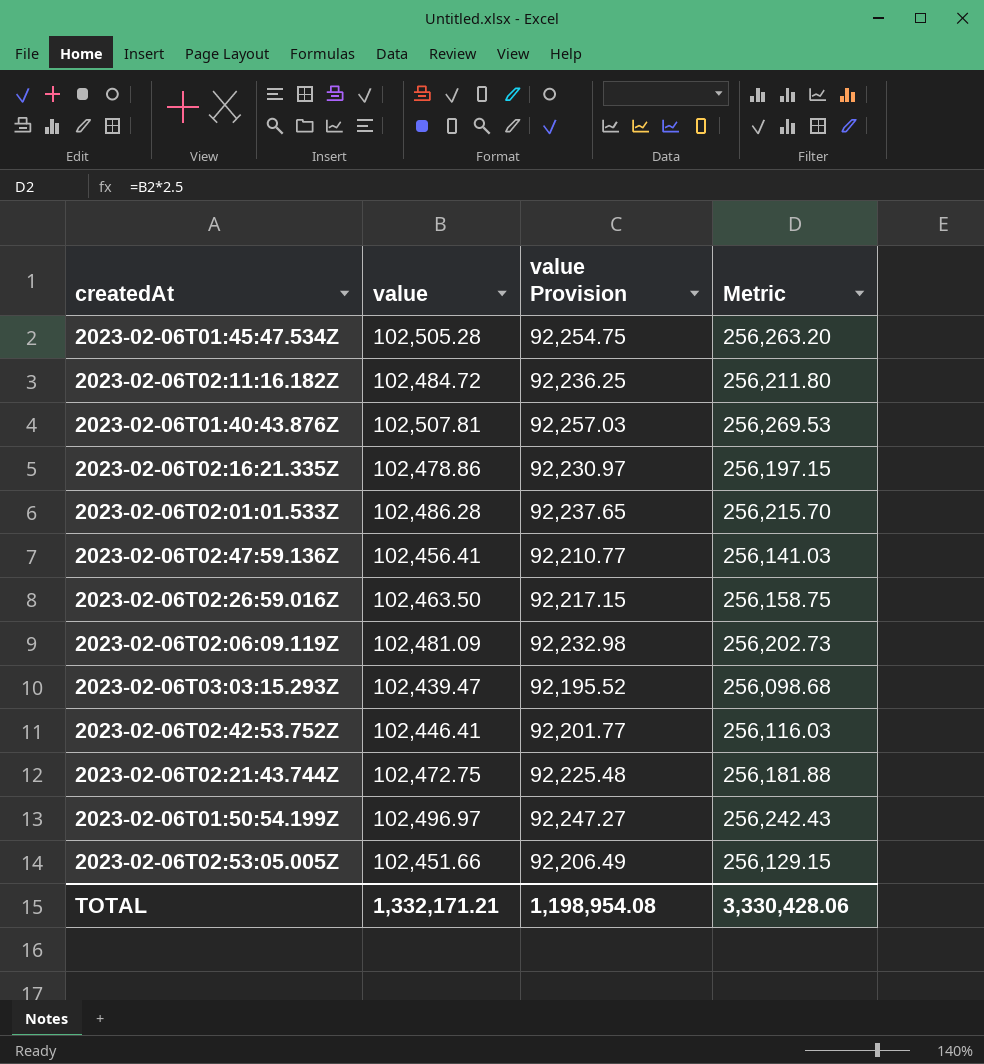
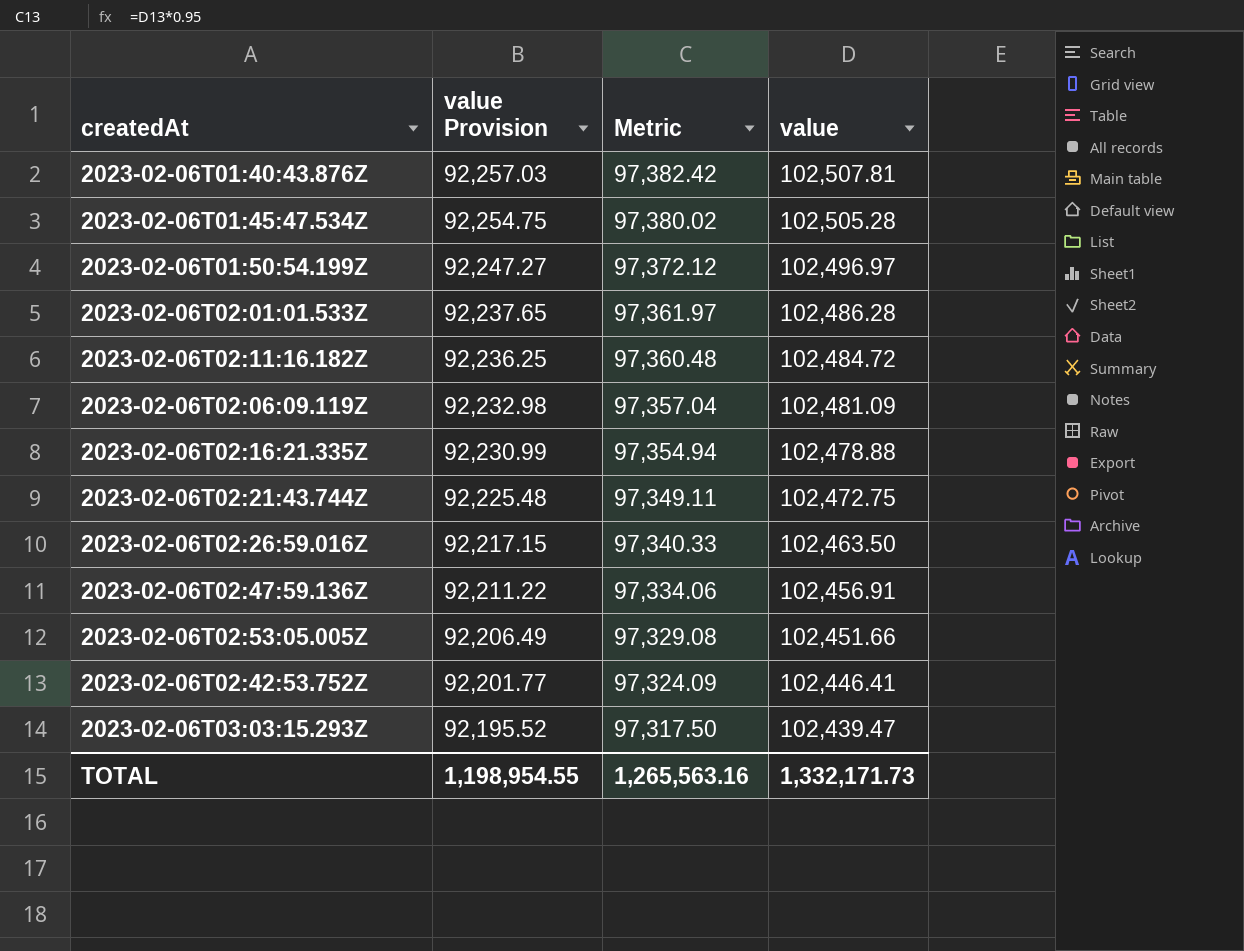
row order: none -> value Provision descending
column Metric | formula: [value] * 2.5 -> [value] * 0.95
column value | position: 2 -> 4
2023-02-06T02:16:21.335Z | value Provision: 92,230.97 -> 92,230.99
2023-02-06T02:16:21.335Z | value: 102,478.86 -> 102,478.88
2023-02-06T02:47:59.136Z | value Provision: 92,210.77 -> 92,211.22
2023-02-06T02:47:59.136Z | value: 102,456.41 -> 102,456.91
TOTAL | value Provision: 1,198,954.08 -> 1,198,954.55
TOTAL | Metric: 3,330,428.06 -> 1,265,563.16
TOTAL | value: 1,332,171.21 -> 1,332,171.73

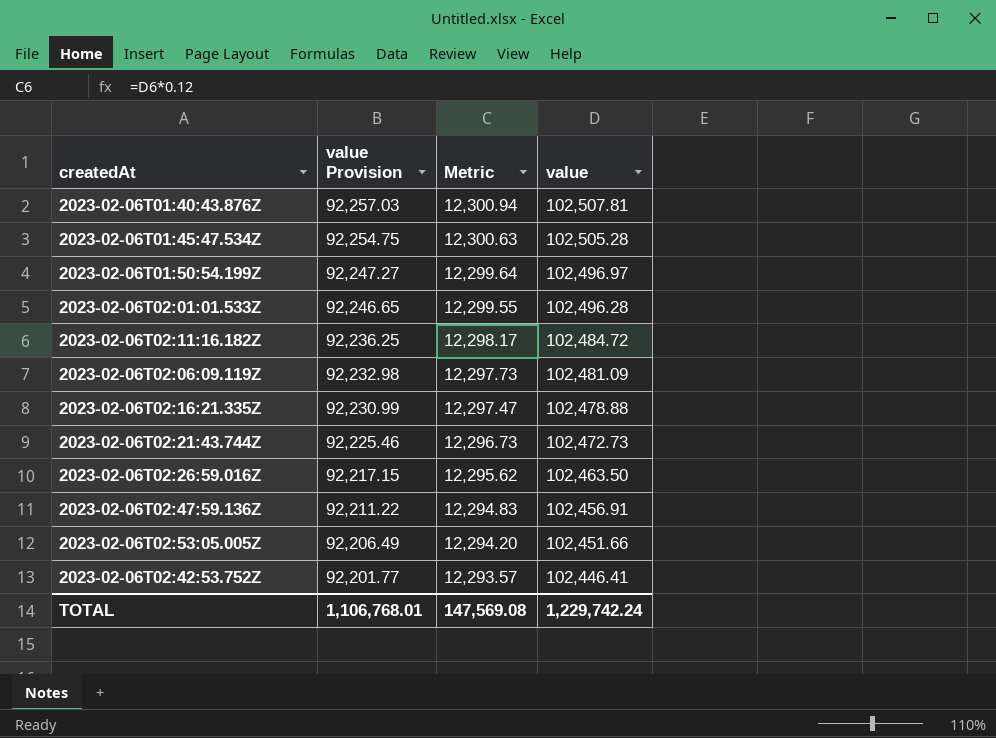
column Metric | formula: [value] * 0.95 -> [value] * 0.12
row 2023-02-06T03:03:15.293Z: 92,195.52 | 97,317.50 | 102,439.47 -> none
2023-02-06T02:01:01.533Z | value Provision: 92,237.65 -> 92,246.65
2023-02-06T02:01:01.533Z | value: 102,486.28 -> 102,496.28
2023-02-06T02:21:43.744Z | value Provision: 92,225.48 -> 92,225.46
2023-02-06T02:21:43.744Z | value: 102,472.75 -> 102,472.73
TOTAL | value Provision: 1,198,954.55 -> 1,106,768.01
TOTAL | Metric: 1,265,563.16 -> 147,569.08
TOTAL | value: 1,332,171.73 -> 1,229,742.24

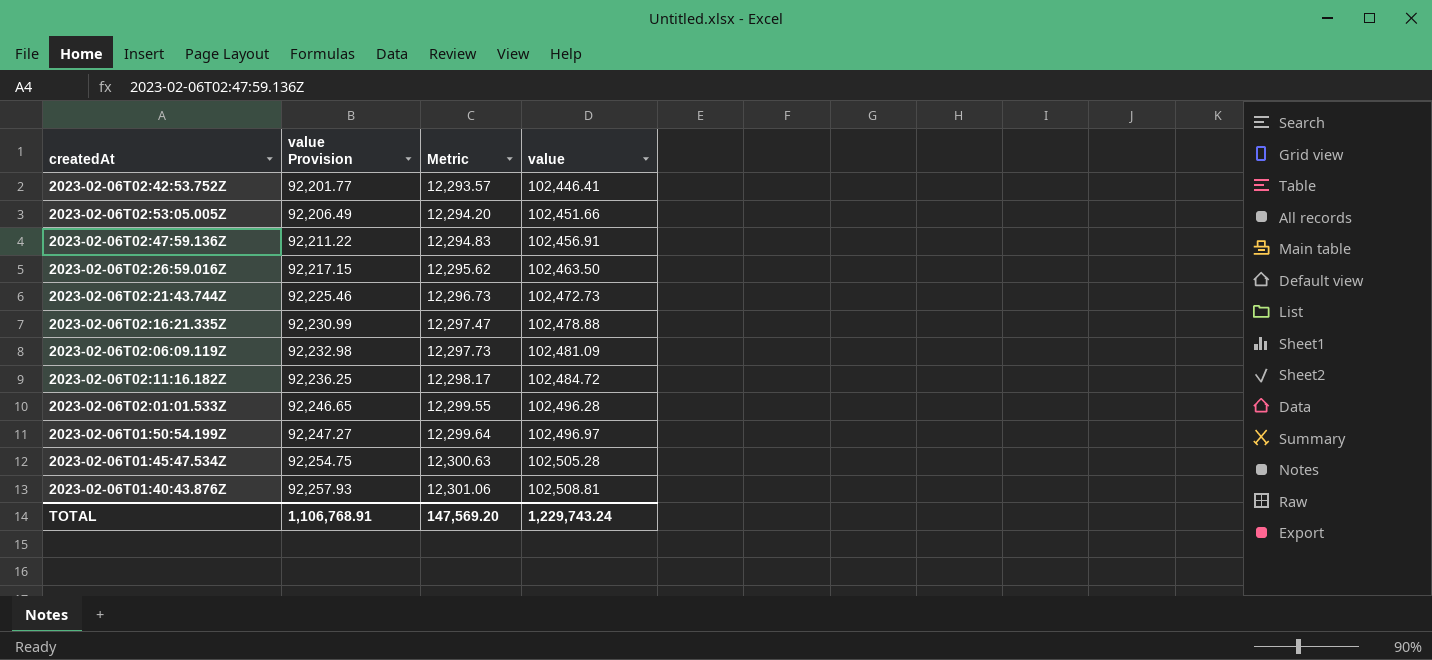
row order: value Provision descending -> value Provision ascending
2023-02-06T01:40:43.876Z | value Provision: 92,257.03 -> 92,257.93
2023-02-06T01:40:43.876Z | Metric: 12,300.94 -> 12,301.06
2023-02-06T01:40:43.876Z | value: 102,507.81 -> 102,508.81
TOTAL | value Provision: 1,106,768.01 -> 1,106,768.91
TOTAL | Metric: 147,569.08 -> 147,569.20
TOTAL | value: 1,229,742.24 -> 1,229,743.24

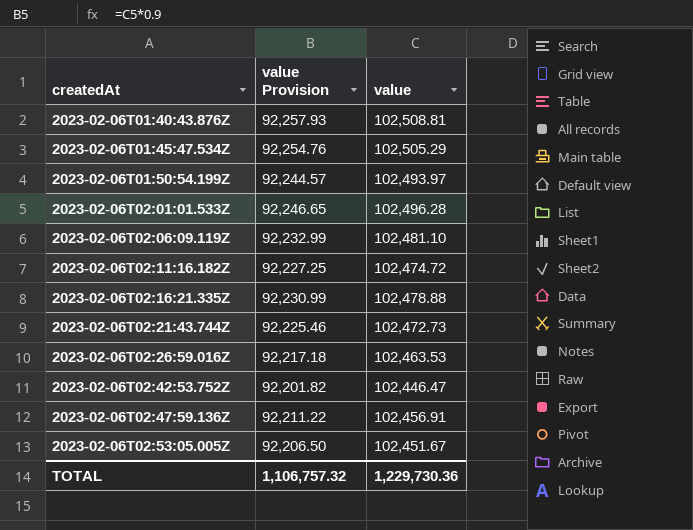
row order: value Provision ascending -> createdAt ascending
column Metric | formula: [value] * 0.12 -> none
2023-02-06T01:45:47.534Z | value Provision: 92,254.75 -> 92,254.76
2023-02-06T01:45:47.534Z | value: 102,505.28 -> 102,505.29
2023-02-06T01:50:54.199Z | value Provision: 92,247.27 -> 92,244.57
2023-02-06T01:50:54.199Z | value: 102,496.97 -> 102,493.97
2023-02-06T02:06:09.119Z | value Provision: 92,232.98 -> 92,232.99
2023-02-06T02:06:09.119Z | value: 102,481.09 -> 102,481.10
2023-02-06T02:11:16.182Z | value Provision: 92,236.25 -> 92,227.25
2023-02-06T02:11:16.182Z | value: 102,484.72 -> 102,474.72
2023-02-06T02:26:59.016Z | value Provision: 92,217.15 -> 92,217.18
2023-02-06T02:26:59.016Z | value: 102,463.50 -> 102,463.53
2023-02-06T02:42:53.752Z | value Provision: 92,201.77 -> 92,201.82
2023-02-06T02:42:53.752Z | value: 102,446.41 -> 102,446.47
2023-02-06T02:53:05.005Z | value Provision: 92,206.49 -> 92,206.50
2023-02-06T02:53:05.005Z | value: 102,451.66 -> 102,451.67
TOTAL | value Provision: 1,106,768.91 -> 1,106,757.32
TOTAL | value: 1,229,743.24 -> 1,229,730.36

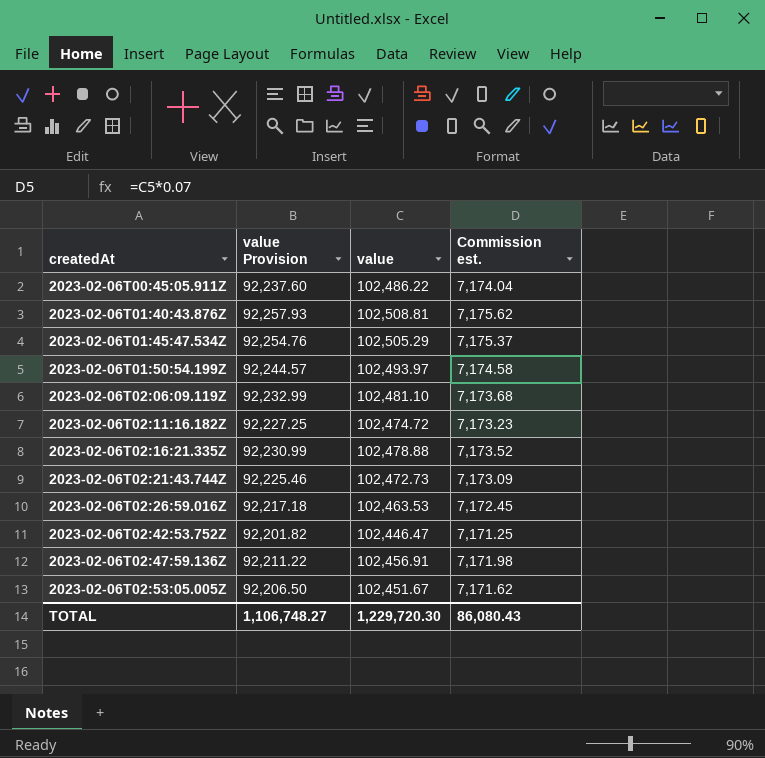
column Commission est. | formula: none -> [value] * 0.07
row 2023-02-06T02:01:01.533Z: 92,246.65 | 102,496.28 -> none
row 2023-02-06T00:45:05.911Z: none -> 92,237.60 | 102,486.22 | 7,174.04
TOTAL | value Provision: 1,106,757.32 -> 1,106,748.27
TOTAL | value: 1,229,730.36 -> 1,229,720.30

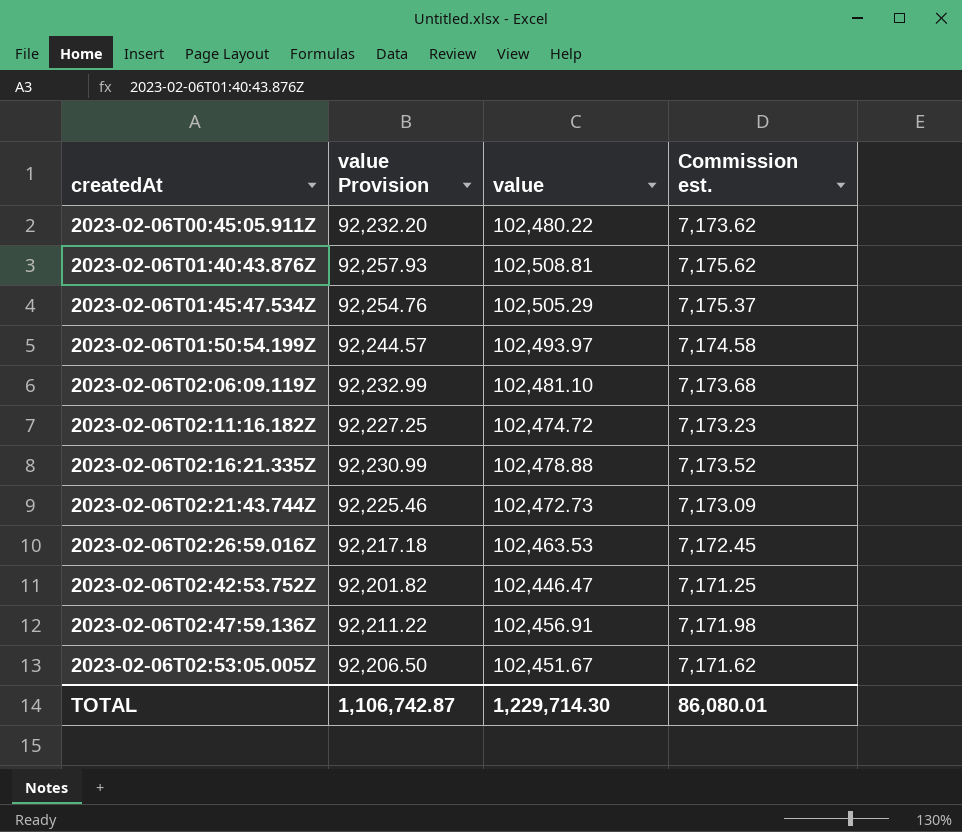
2023-02-06T00:45:05.911Z | value Provision: 92,237.60 -> 92,232.20
2023-02-06T00:45:05.911Z | value: 102,486.22 -> 102,480.22
2023-02-06T00:45:05.911Z | Commission est.: 7,174.04 -> 7,173.62
TOTAL | value Provision: 1,106,748.27 -> 1,106,742.87
TOTAL | value: 1,229,720.30 -> 1,229,714.30
TOTAL | Commission est.: 86,080.43 -> 86,080.01

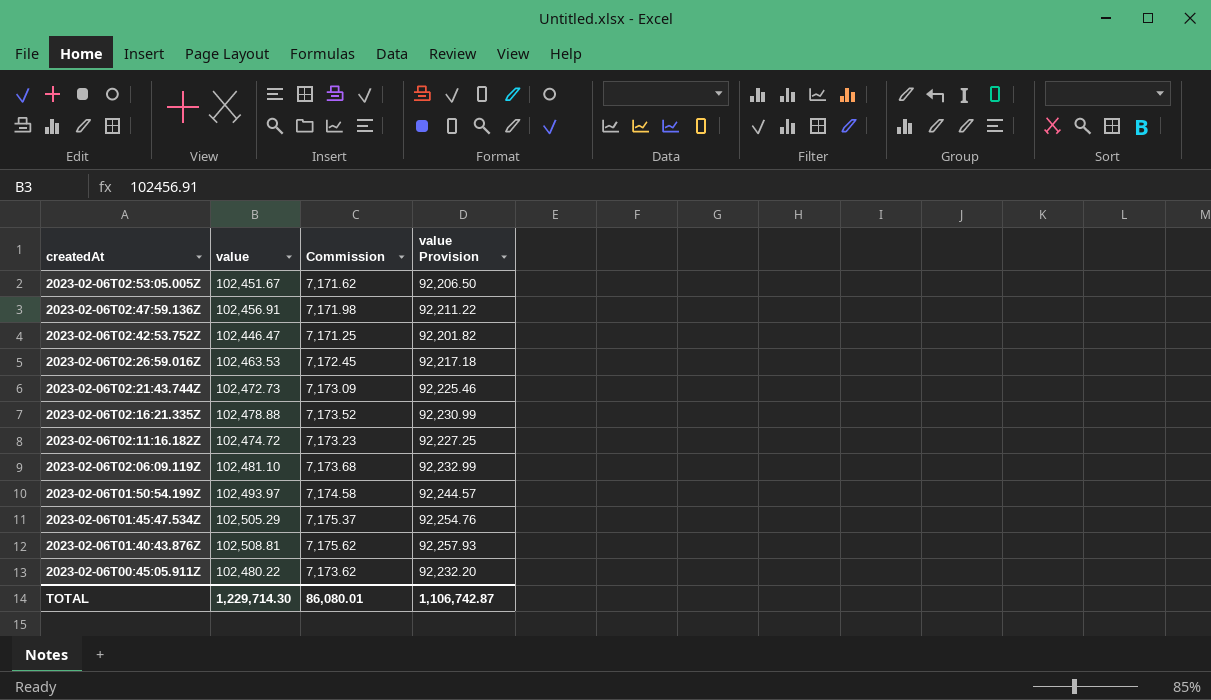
row order: createdAt ascending -> createdAt descending
column name: Commission est. -> Commission
column value Provision | position: 2 -> 4

